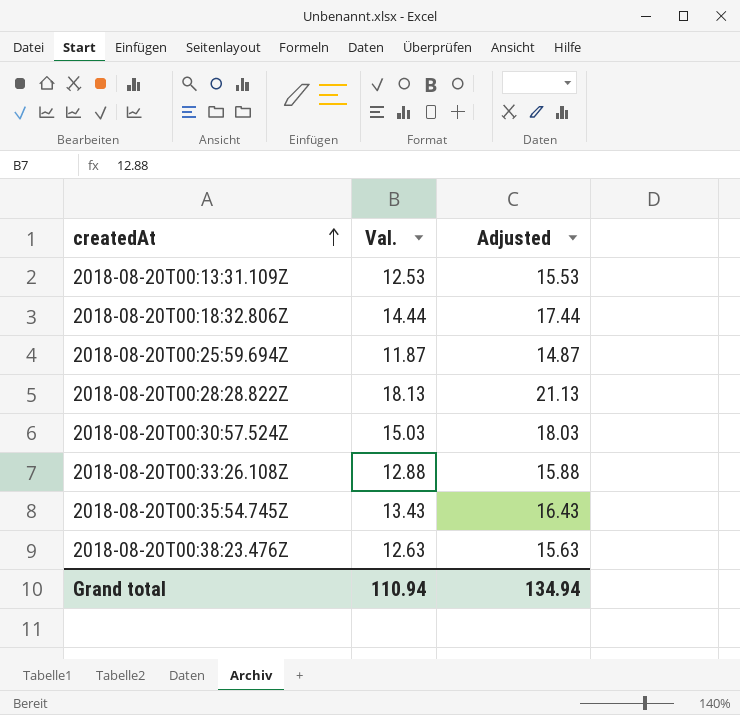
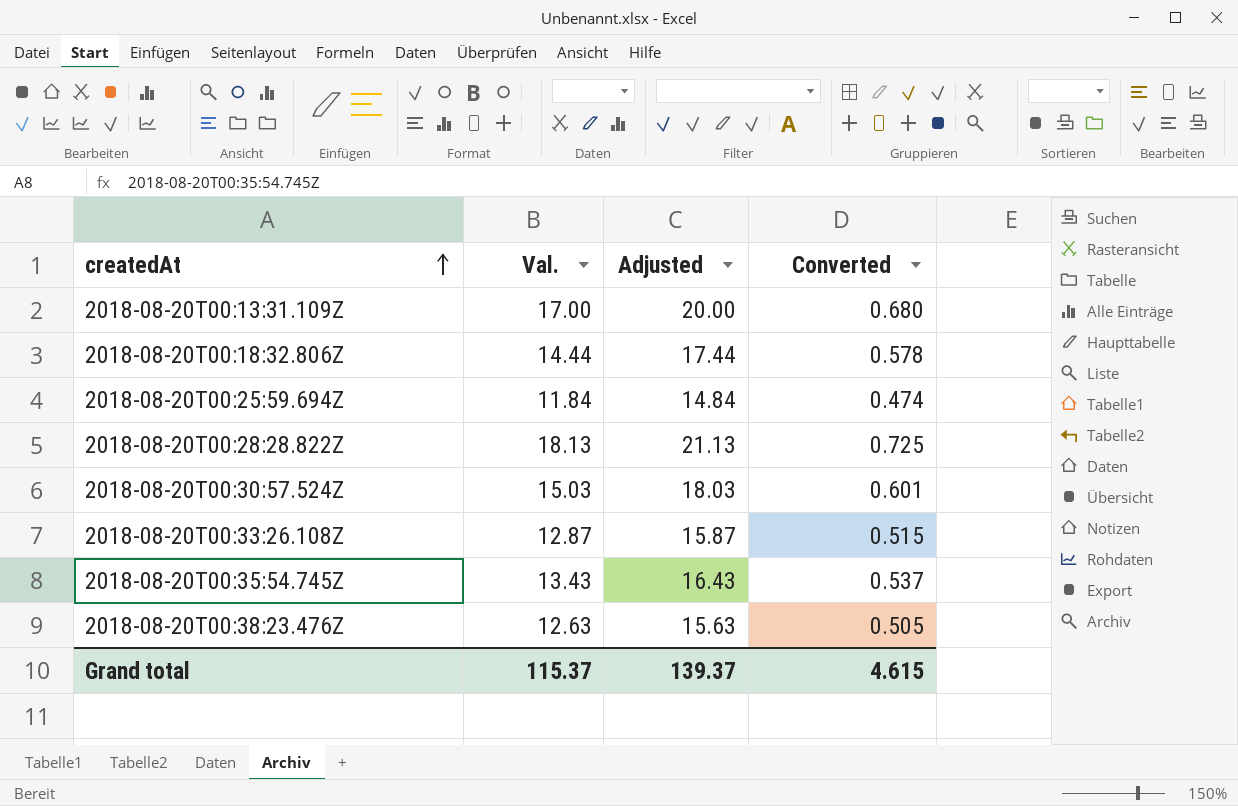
column Converted | formula: none -> [Val.] * 0.04
2018-08-20T00:13:31.109Z | Val.: 12.53 -> 17.00
2018-08-20T00:13:31.109Z | Adjusted: 15.53 -> 20.00
2018-08-20T00:25:59.694Z | Val.: 11.87 -> 11.84
2018-08-20T00:25:59.694Z | Adjusted: 14.87 -> 14.84
2018-08-20T00:33:26.108Z | Val.: 12.88 -> 12.87
2018-08-20T00:33:26.108Z | Adjusted: 15.88 -> 15.87
Grand total | Val.: 110.94 -> 115.37
Grand total | Adjusted: 134.94 -> 139.37

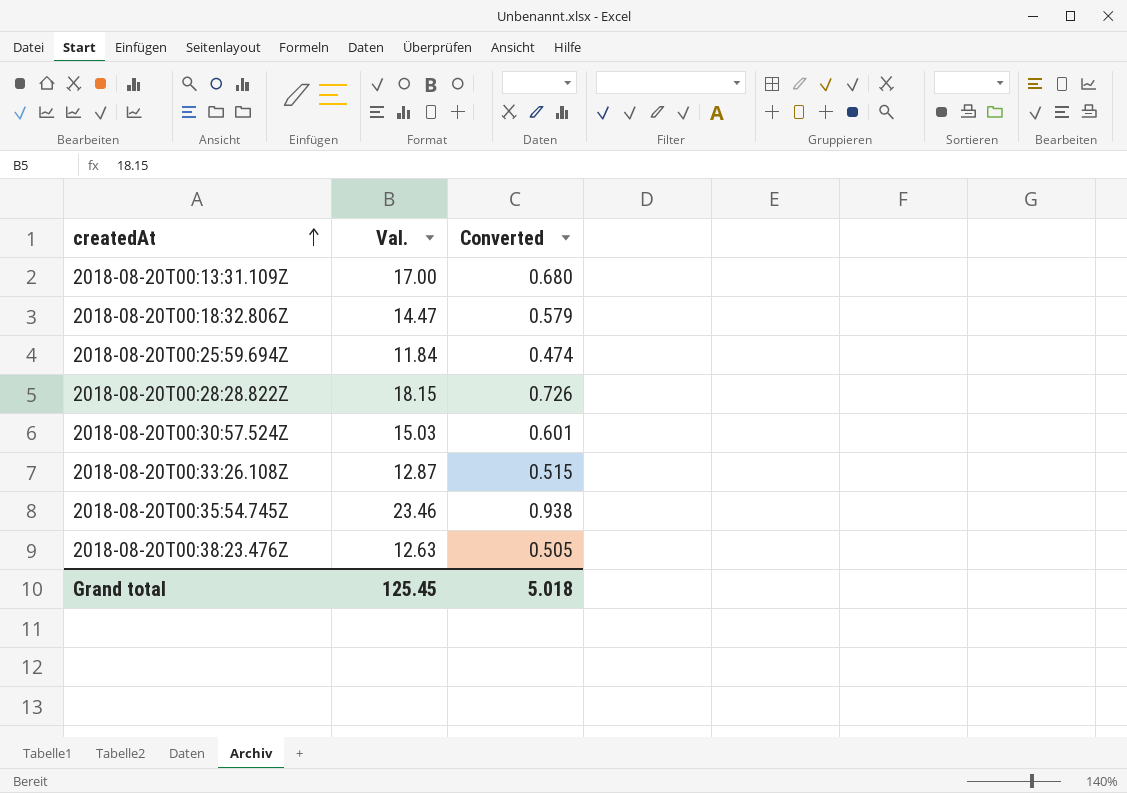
column Adjusted | formula: [Val.] + 3 -> none
2018-08-20T00:18:32.806Z | Val.: 14.44 -> 14.47
2018-08-20T00:18:32.806Z | Converted: 0.578 -> 0.579
2018-08-20T00:28:28.822Z | Val.: 18.13 -> 18.15
2018-08-20T00:28:28.822Z | Converted: 0.725 -> 0.726
2018-08-20T00:35:54.745Z | Val.: 13.43 -> 23.46
2018-08-20T00:35:54.745Z | Converted: 0.537 -> 0.938
Grand total | Val.: 115.37 -> 125.45
Grand total | Converted: 4.615 -> 5.018

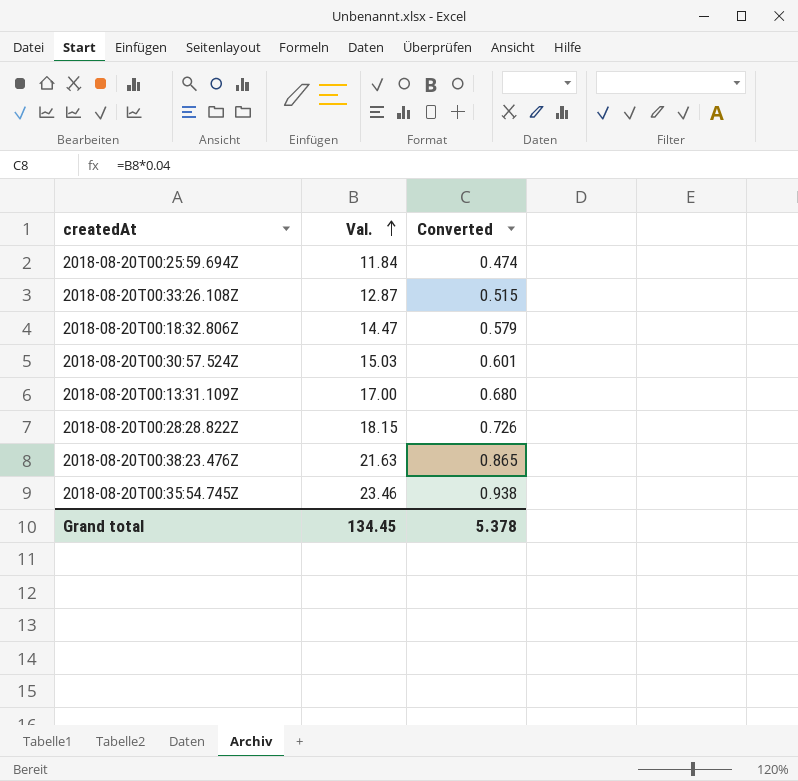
row order: createdAt ascending -> Val. ascending
2018-08-20T00:38:23.476Z | Val.: 12.63 -> 21.63
2018-08-20T00:38:23.476Z | Converted: 0.505 -> 0.865
Grand total | Val.: 125.45 -> 134.45
Grand total | Converted: 5.018 -> 5.378

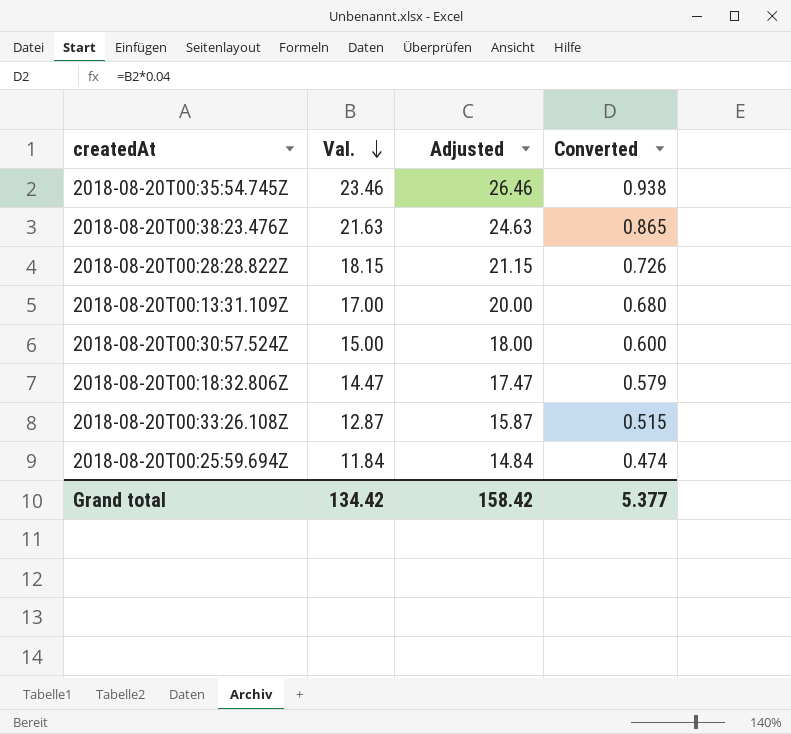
row order: Val. ascending -> Val. descending
column Adjusted | formula: none -> [Val.] + 3
2018-08-20T00:30:57.524Z | Val.: 15.03 -> 15.00
2018-08-20T00:30:57.524Z | Converted: 0.601 -> 0.600
Grand total | Val.: 134.45 -> 134.42
Grand total | Converted: 5.378 -> 5.377

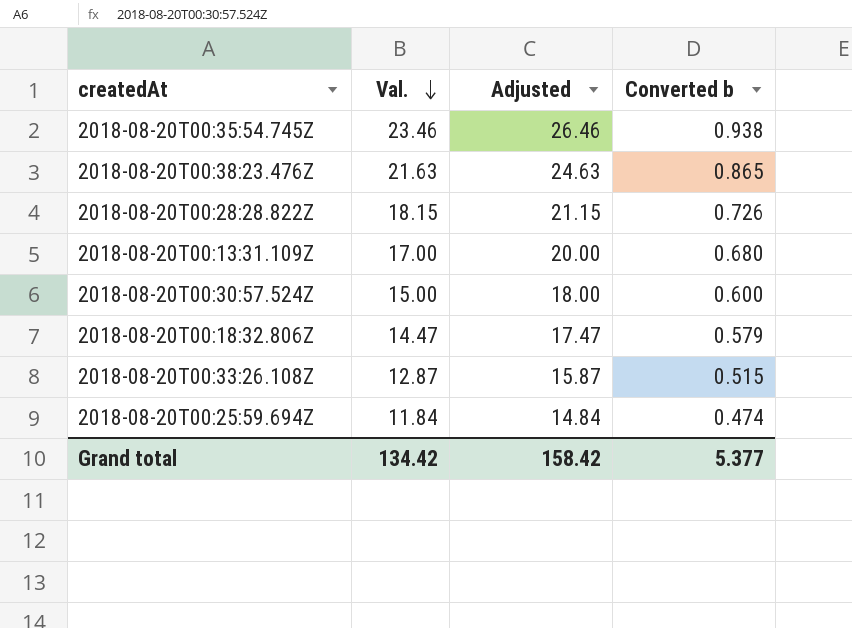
column name: Converted -> Converted b

